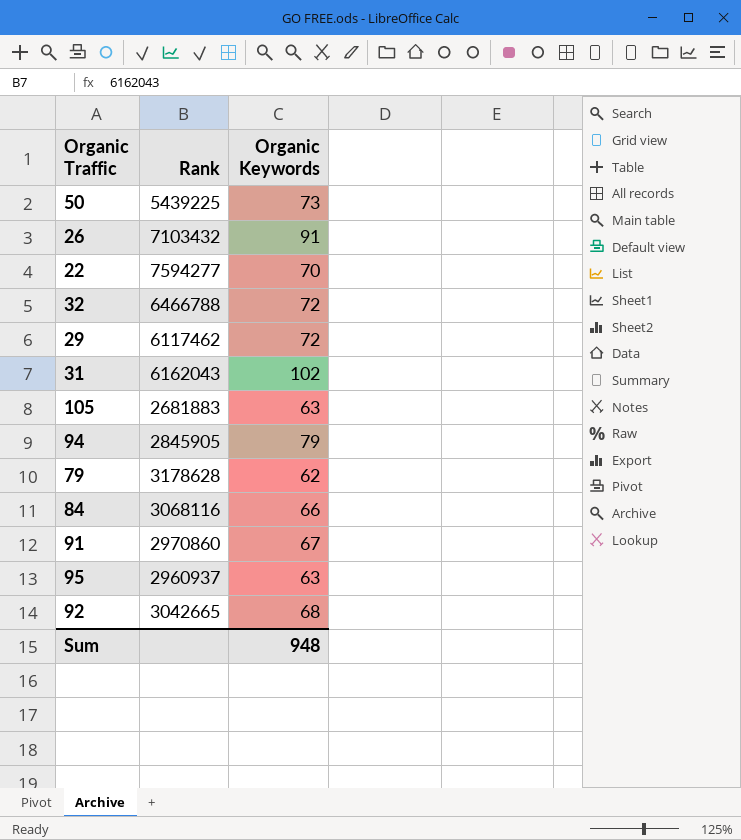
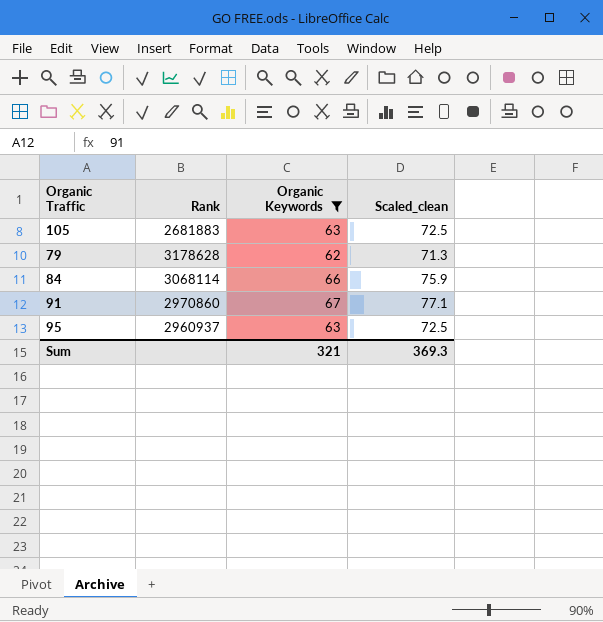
filter: none -> Organic Keywords <= 67
column Scaled_clean | formula: none -> [Organic Keywords] * 1.15
84 | Rank: 3068116 -> 3068114
Sum | Organic Keywords: 948 -> 321

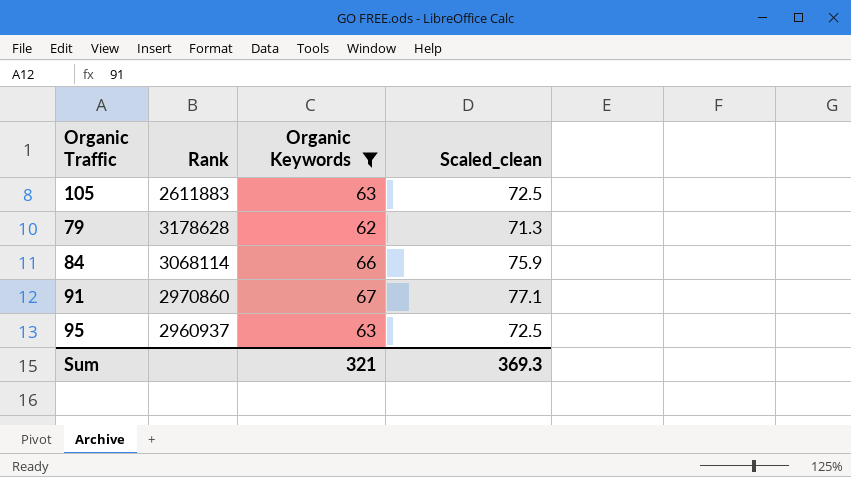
105 | Rank: 2681883 -> 2611883

